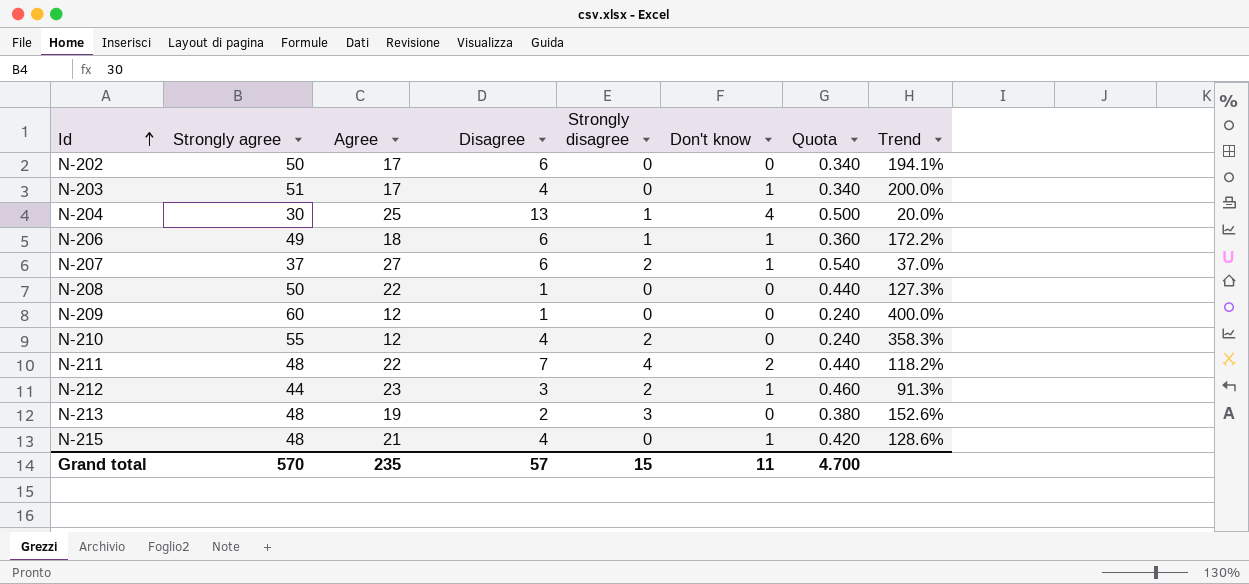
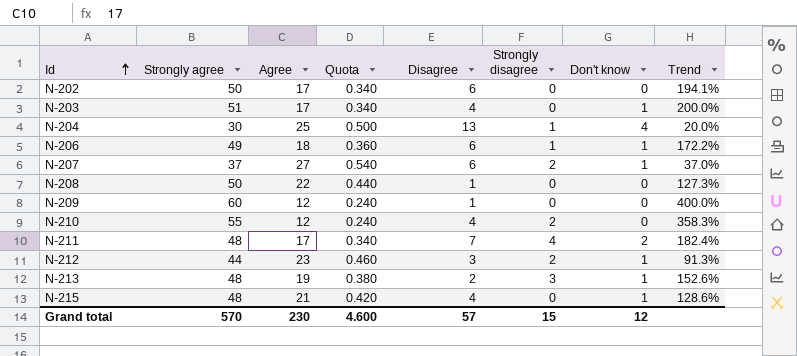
column Quota | position: 7 -> 4
N-211 | Agree: 22 -> 17
N-211 | Quota: 0.440 -> 0.340
N-211 | Trend: 118.2% -> 182.4%
N-213 | Don't know: 0 -> 1
Grand total | Agree: 235 -> 230
Grand total | Quota: 4.700 -> 4.600
Grand total | Don't know: 11 -> 12

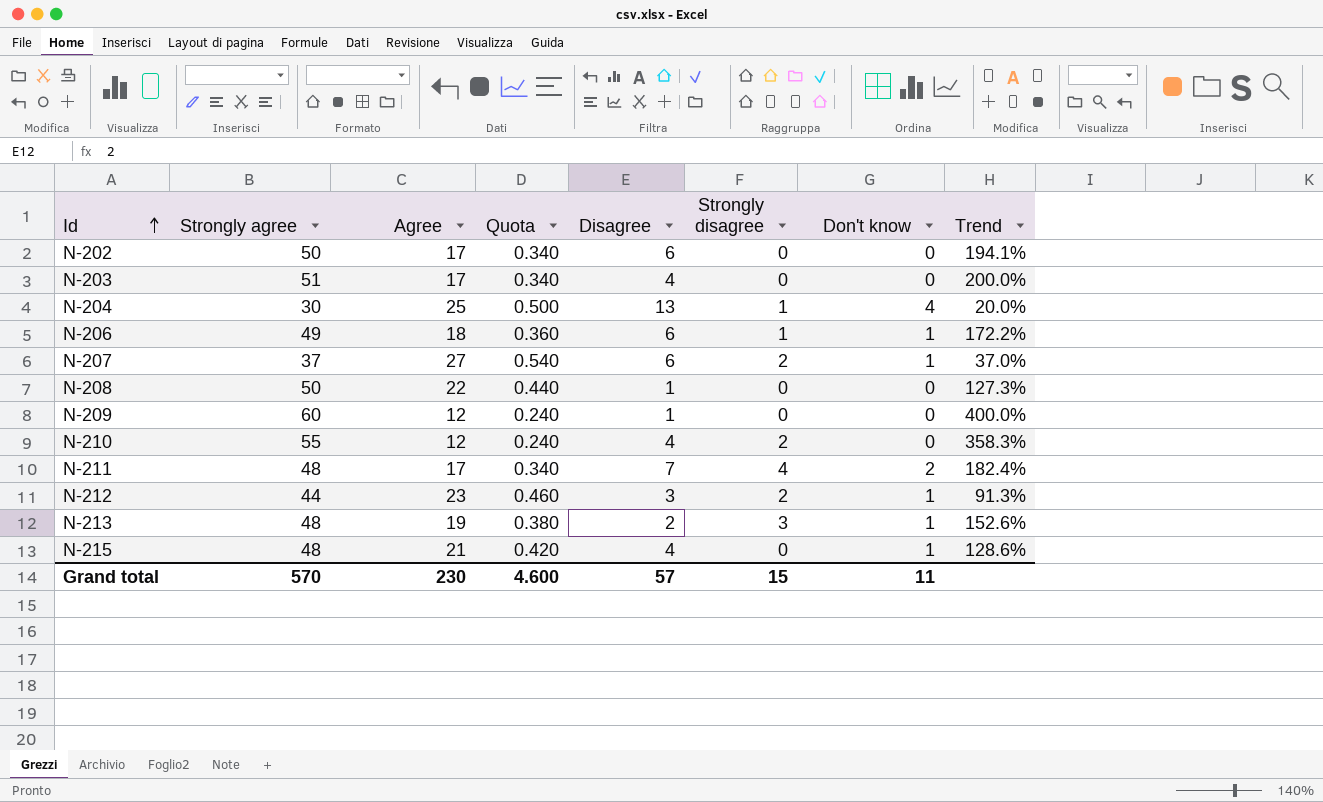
N-203 | Don't know: 1 -> 0
Grand total | Don't know: 12 -> 11

